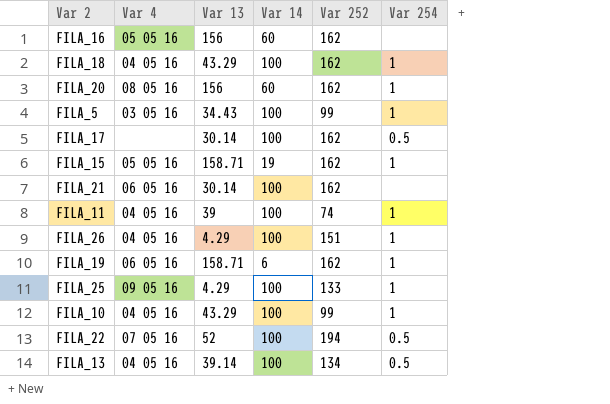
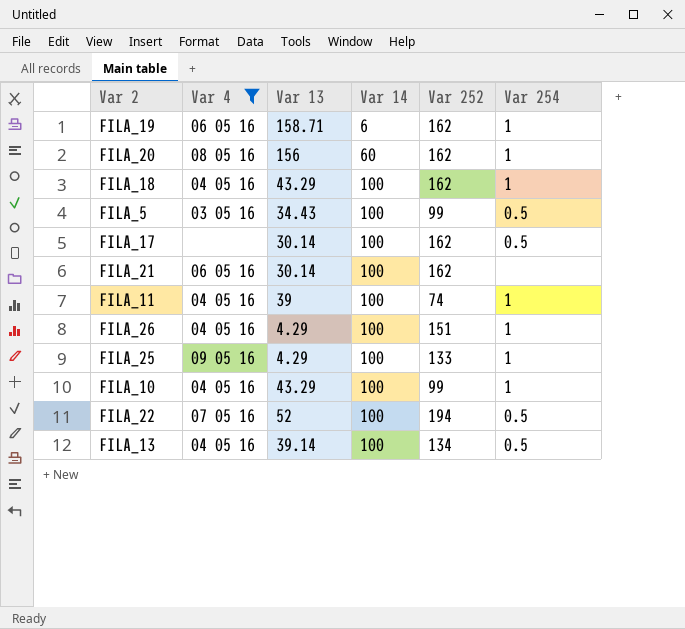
filter: none -> Var 4 != 05 05 16
row order: none -> Var 14 ascending
FILA_5 | Var 254: 1 -> 0.5

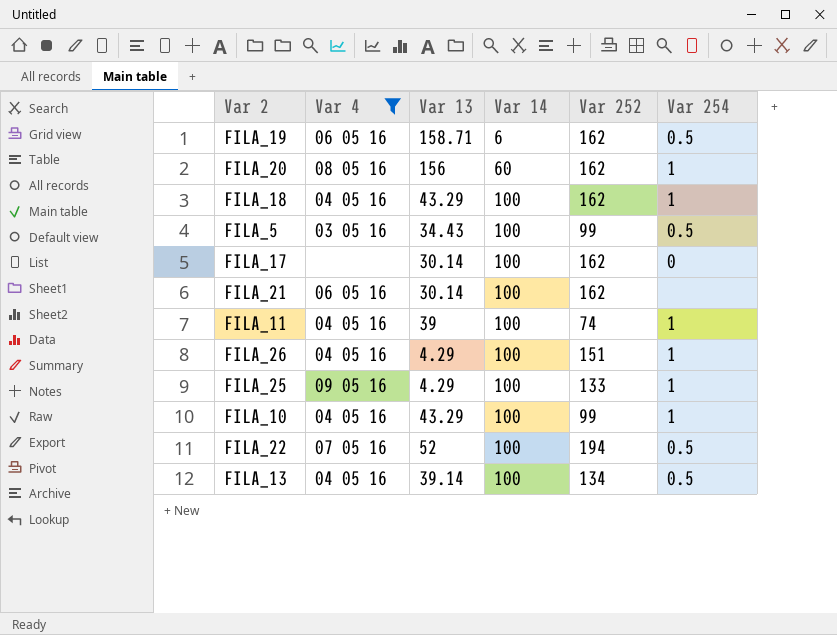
FILA_19 | Var 254: 1 -> 0.5
FILA_17 | Var 254: 0.5 -> 0

